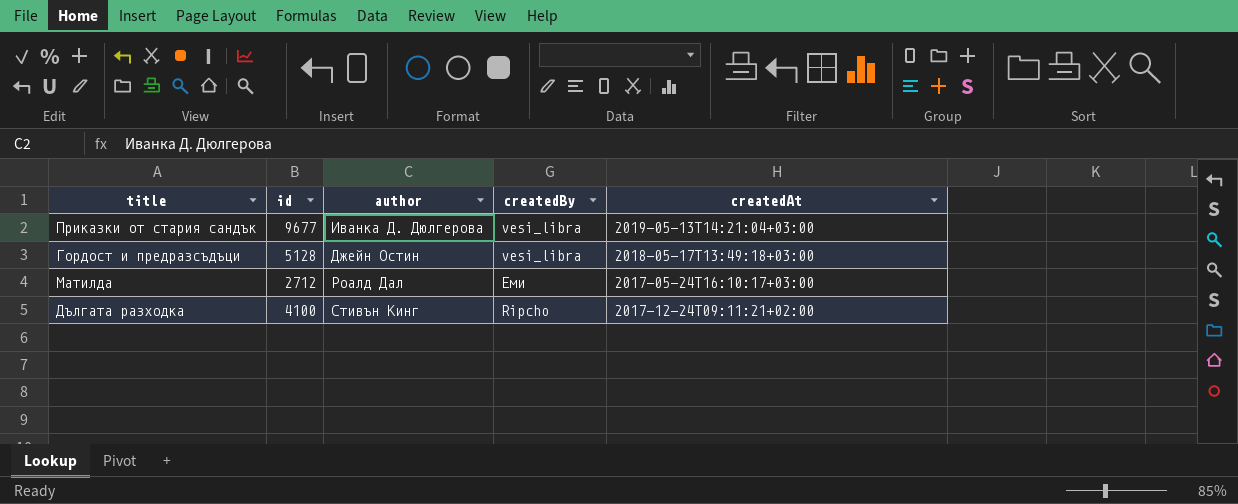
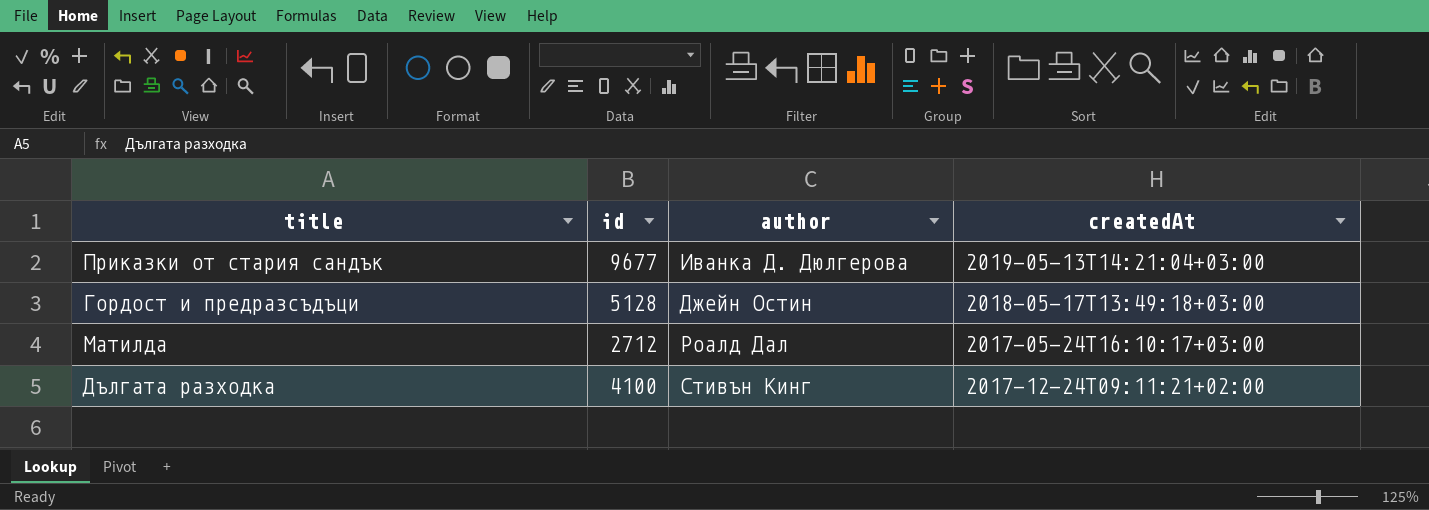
column createdBy | position: 4 -> none

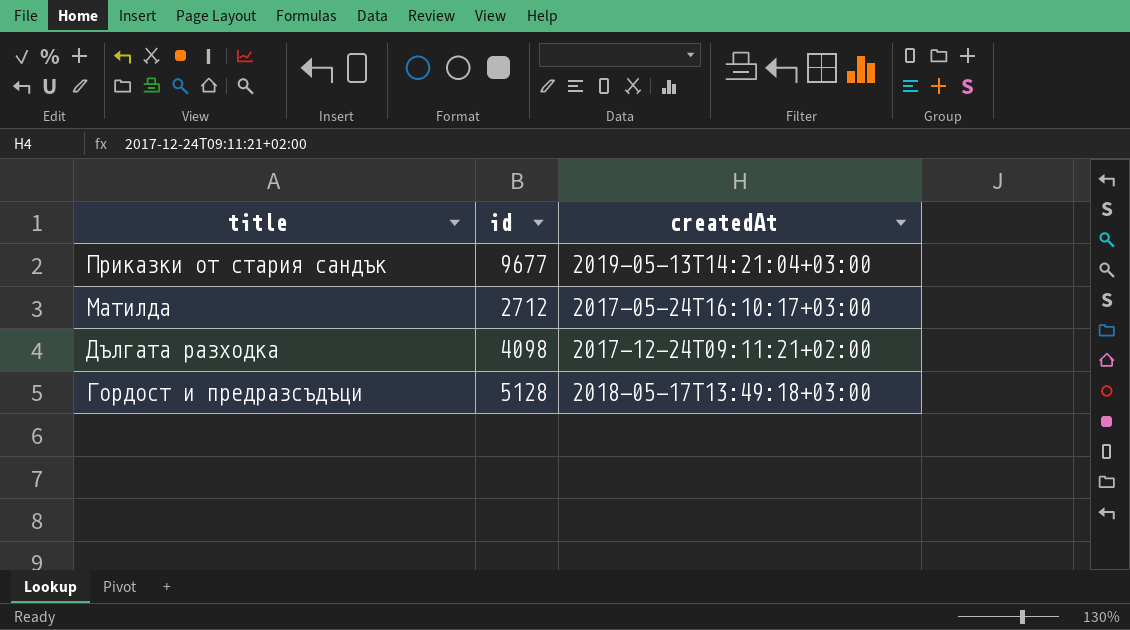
row order: none -> title descending
column author | position: 3 -> none
Дългата разходка | id: 4100 -> 4098

